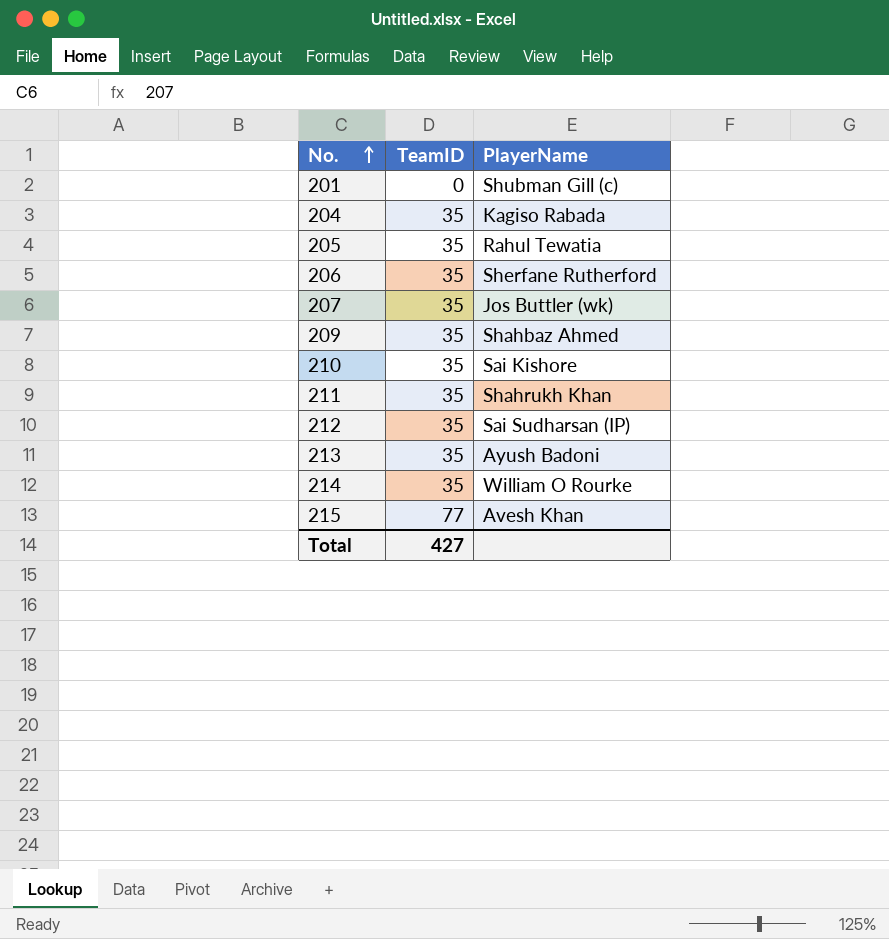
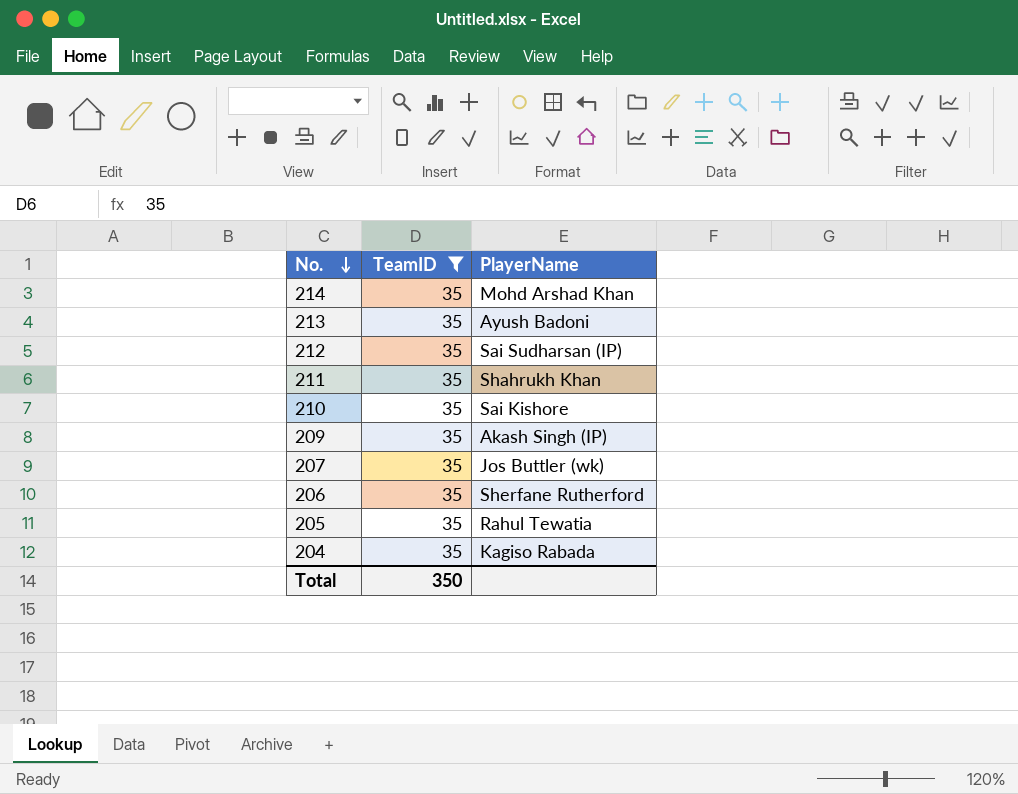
filter: none -> TeamID = 35
row order: No. ascending -> No. descending
214 | PlayerName: William O Rourke -> Mohd Arshad Khan
209 | PlayerName: Shahbaz Ahmed -> Akash Singh (IP)
Total | TeamID: 427 -> 350

